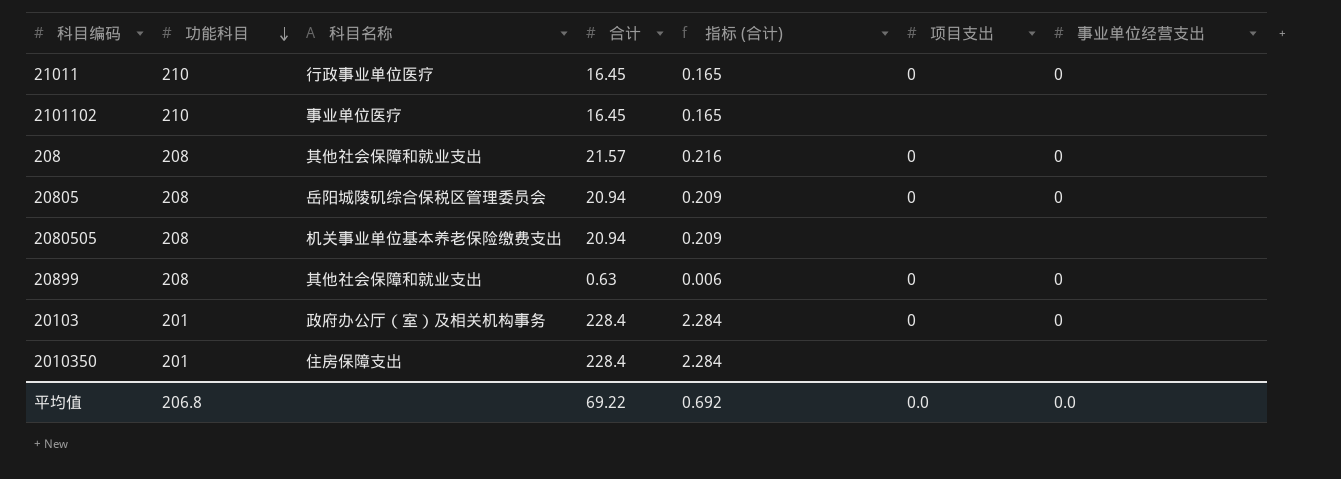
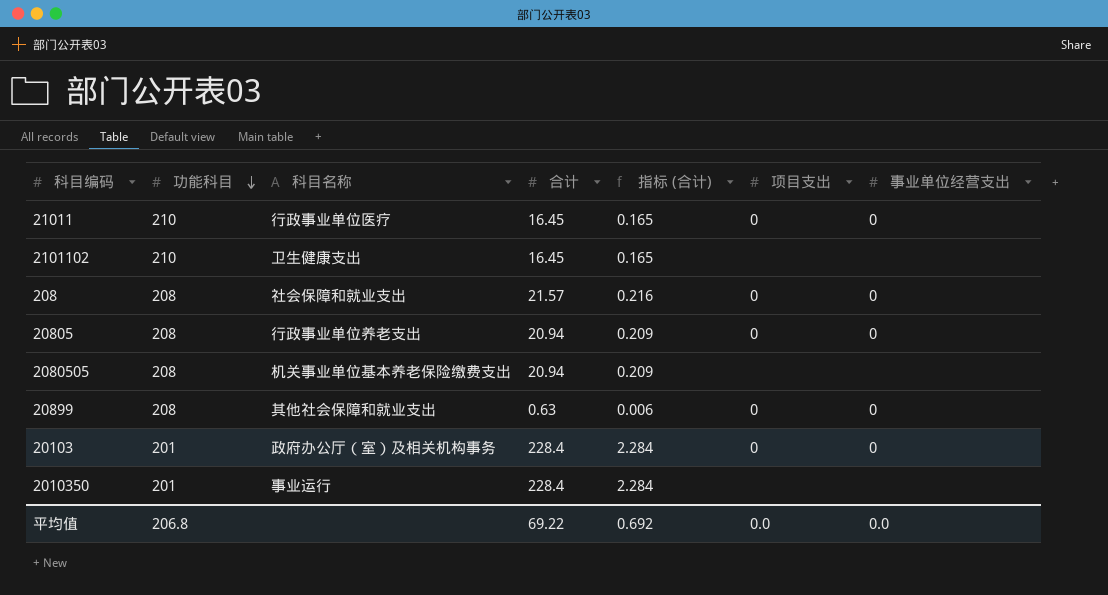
2101102 | 科目名称: 事业单位医疗 -> 卫生健康支出
208 | 科目名称: 其他社会保障和就业支出 -> 社会保障和就业支出
20805 | 科目名称: 岳阳城陵矶综合保税区管理委员会 -> 行政事业单位养老支出
2010350 | 科目名称: 住房保障支出 -> 事业运行

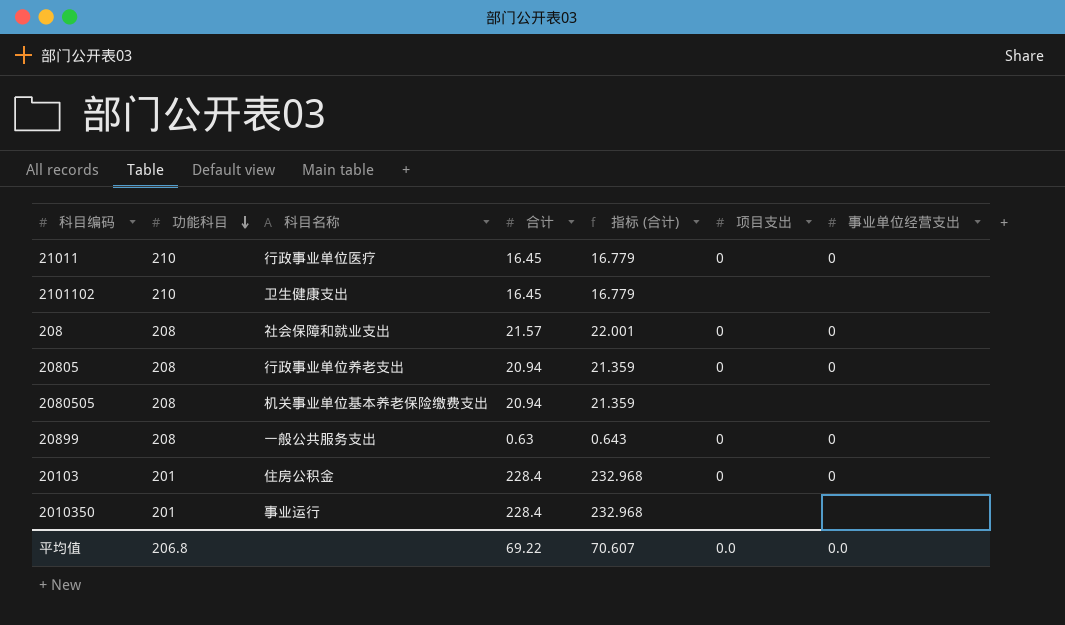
column 指标 (合计) | formula: [合计] * 0.01 -> [合计] * 1.02
20899 | 科目名称: 其他社会保障和就业支出 -> 一般公共服务支出
20103 | 科目名称: 政府办公厅（室）及相关机构事务 -> 住房公积金
平均值 | 指标 (合计): 0.692 -> 70.607

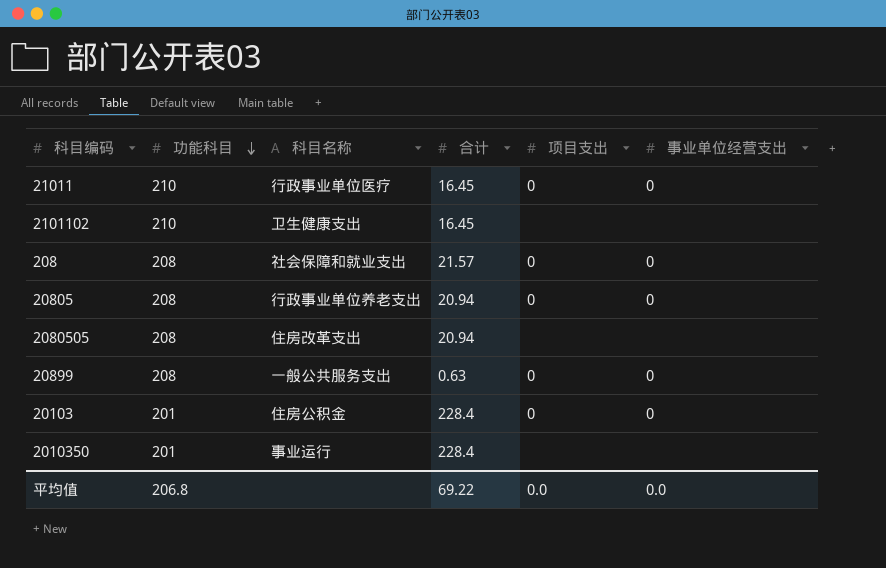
column 指标 (合计) | formula: [合计] * 1.02 -> none
2080505 | 科目名称: 机关事业单位基本养老保险缴费支出 -> 住房改革支出

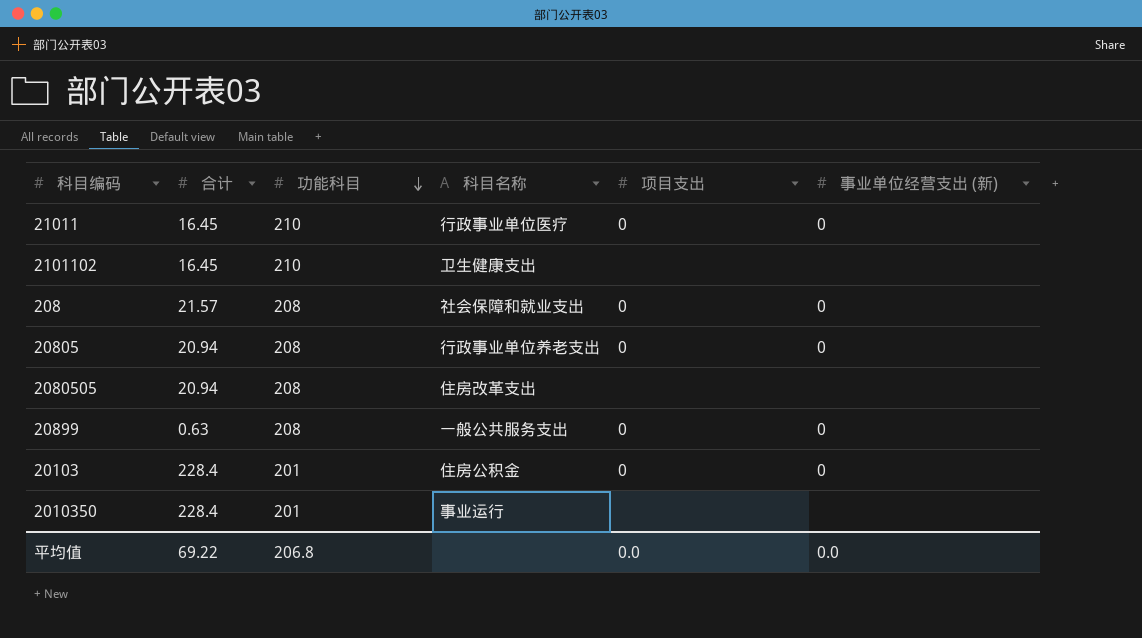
column 合计 | position: 4 -> 2
column name: 事业单位经营支出 -> 事业单位经营支出 (新)

